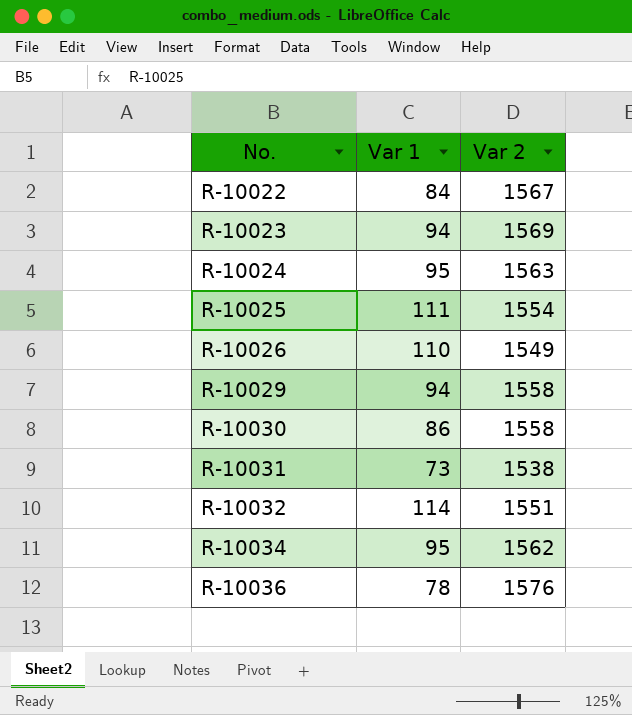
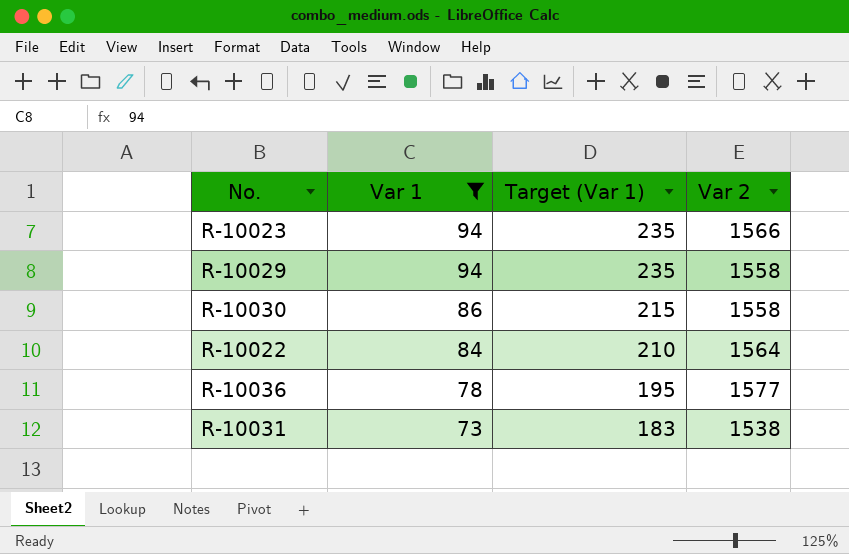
filter: none -> Var 1 <= 94
row order: No. ascending -> Var 1 descending
column Target (Var 1) | formula: none -> [Var 1] * 2.5
R-10023 | Var 2: 1569 -> 1566
R-10022 | Var 2: 1567 -> 1564
R-10036 | Var 2: 1576 -> 1577

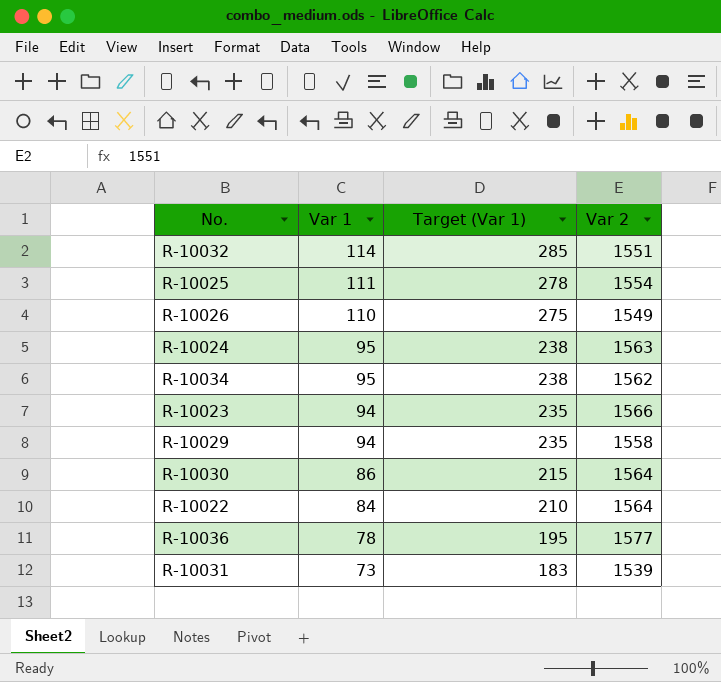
filter: Var 1 <= 94 -> none
R-10030 | Var 2: 1558 -> 1564
R-10031 | Var 2: 1538 -> 1539

